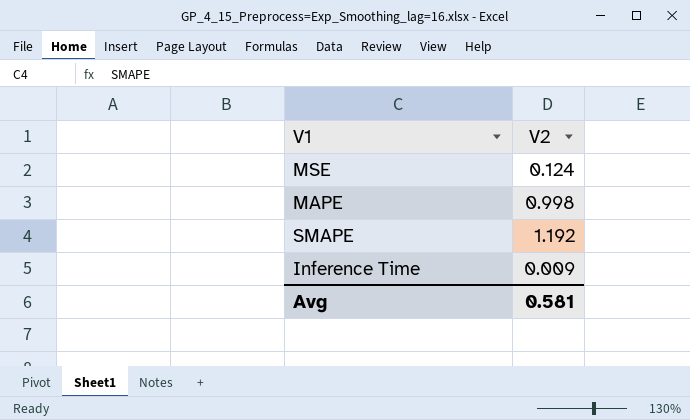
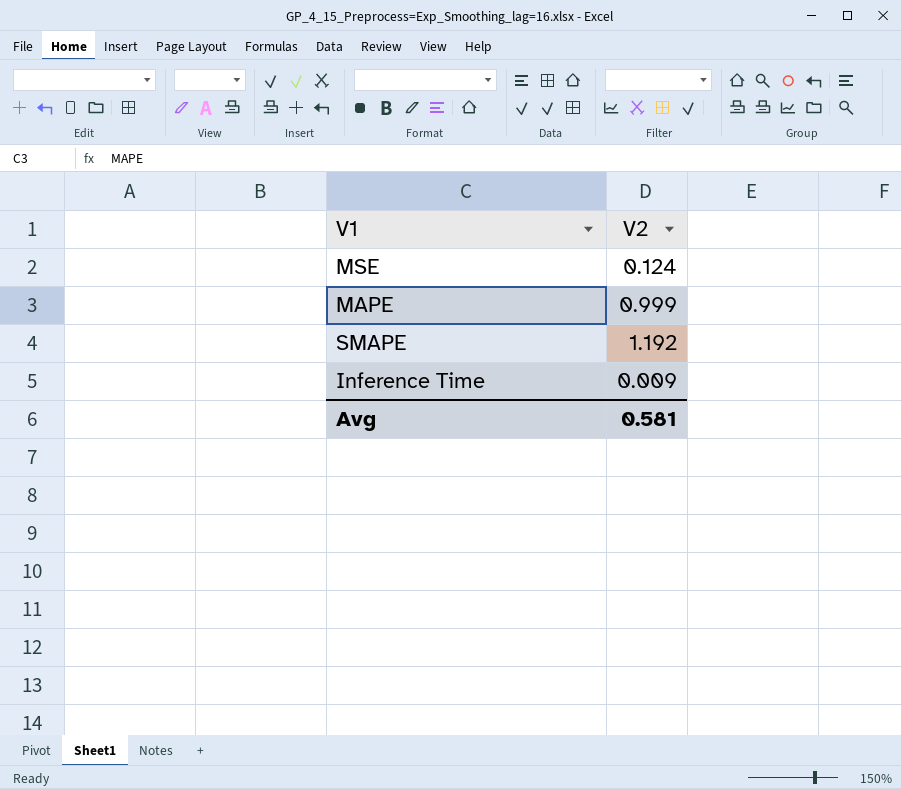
MAPE | V2: 0.998 -> 0.999

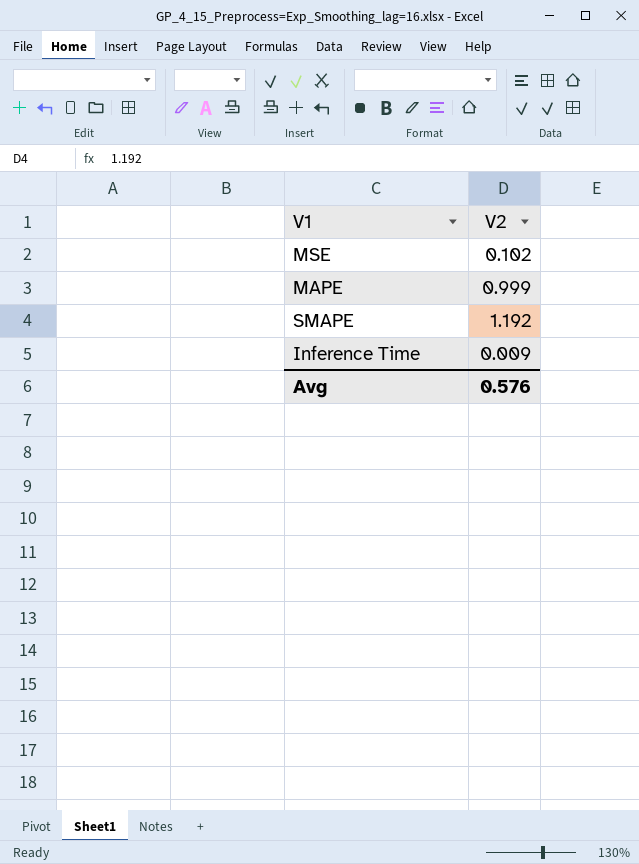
MSE | V2: 0.124 -> 0.102
Avg | V2: 0.581 -> 0.576

